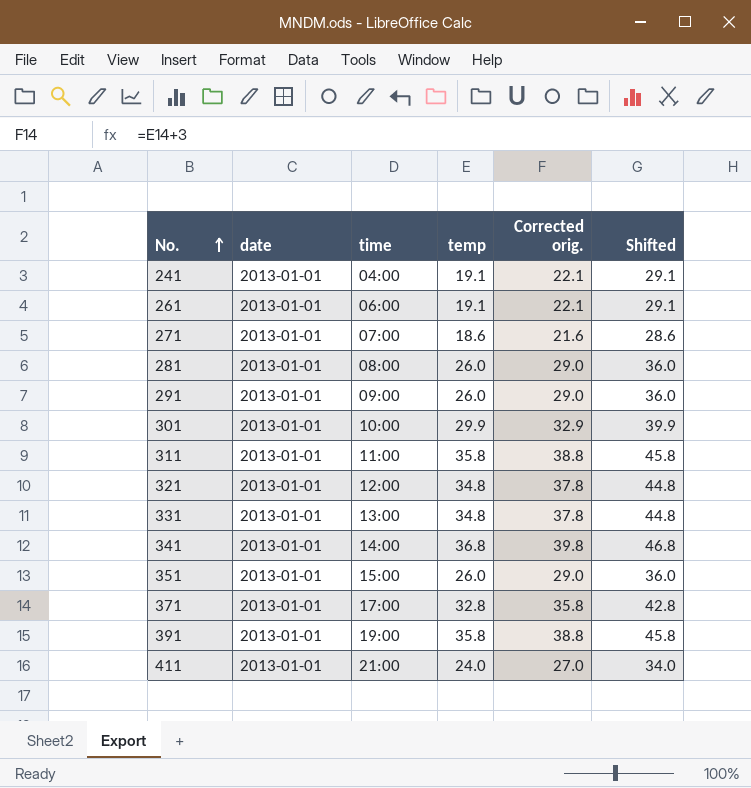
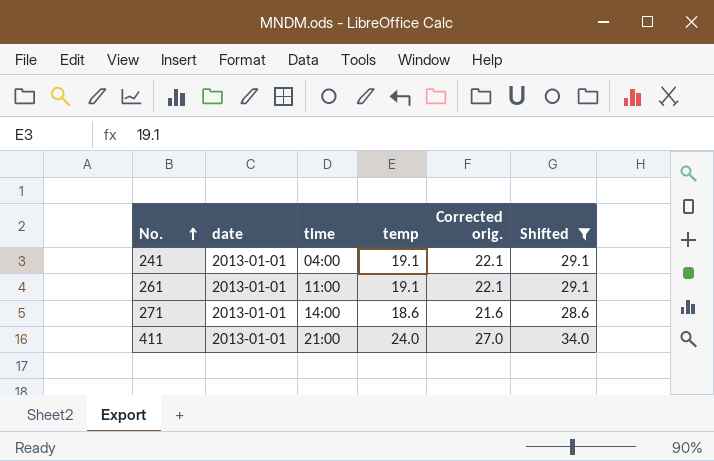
filter: none -> Shifted <= 34.0
261 | time: 06:00 -> 11:00
271 | time: 07:00 -> 14:00

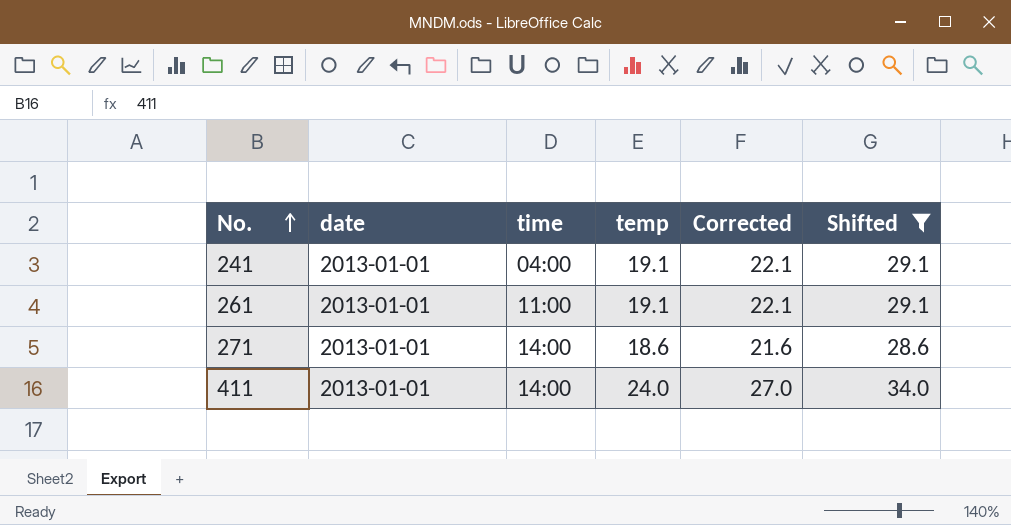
column name: Corrected orig. -> Corrected
411 | time: 21:00 -> 14:00

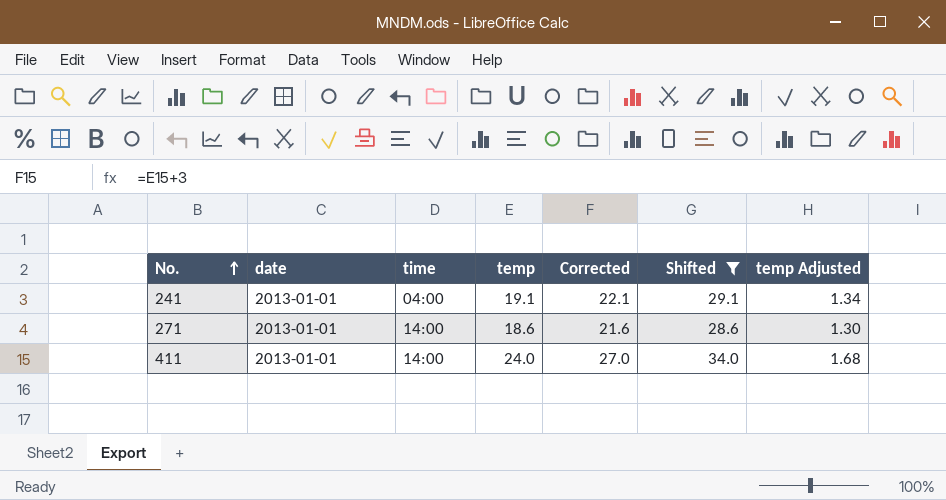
column temp Adjusted | formula: none -> [temp] * 0.07
row 261: 2013-01-01 | 11:00 | 19.1 | 22.1 | 29.1 -> none

